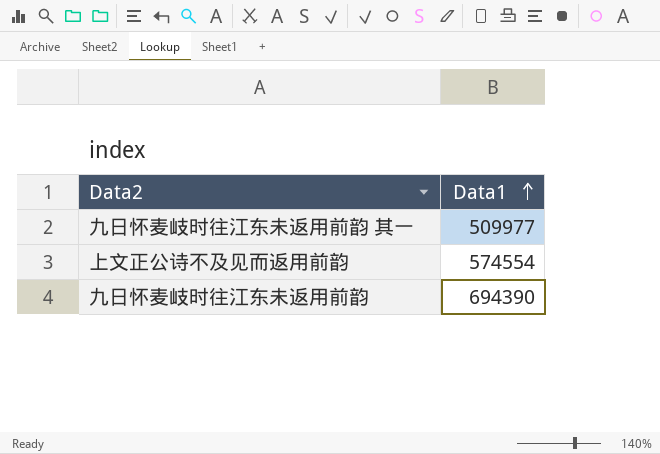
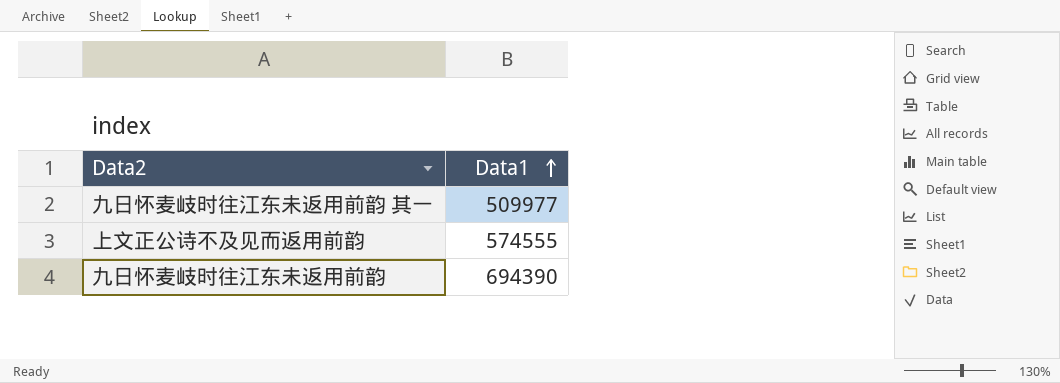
上文正公诗不及见而返用前韵 | Data1: 574554 -> 574555

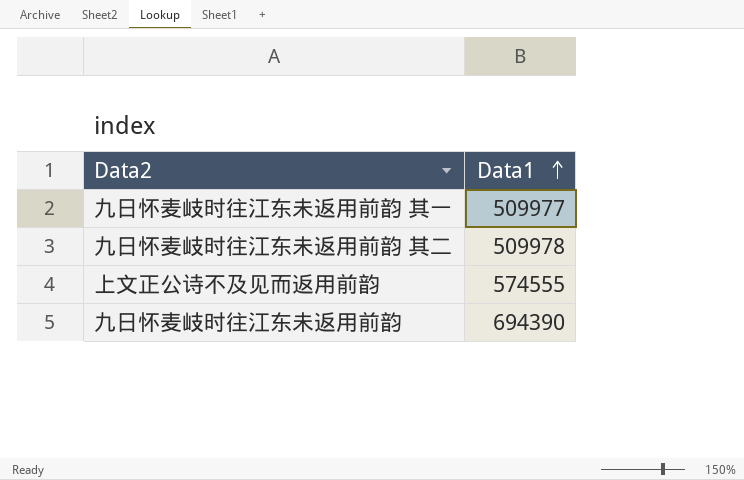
row 九日怀麦岐时往江东未返用前韵 其二: none -> 509978

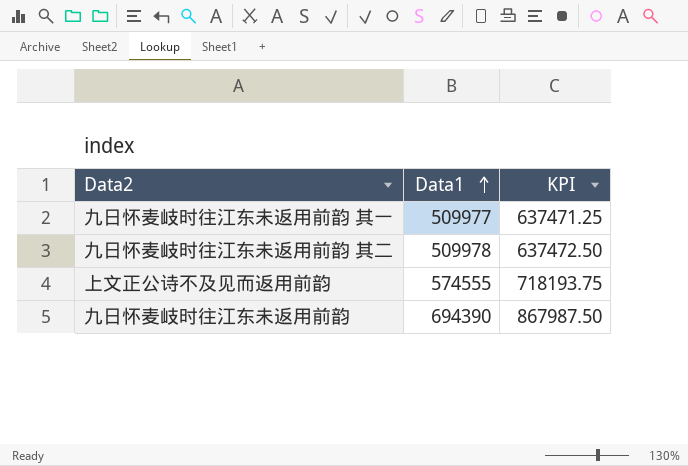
column KPI | formula: none -> [Data1] * 1.25

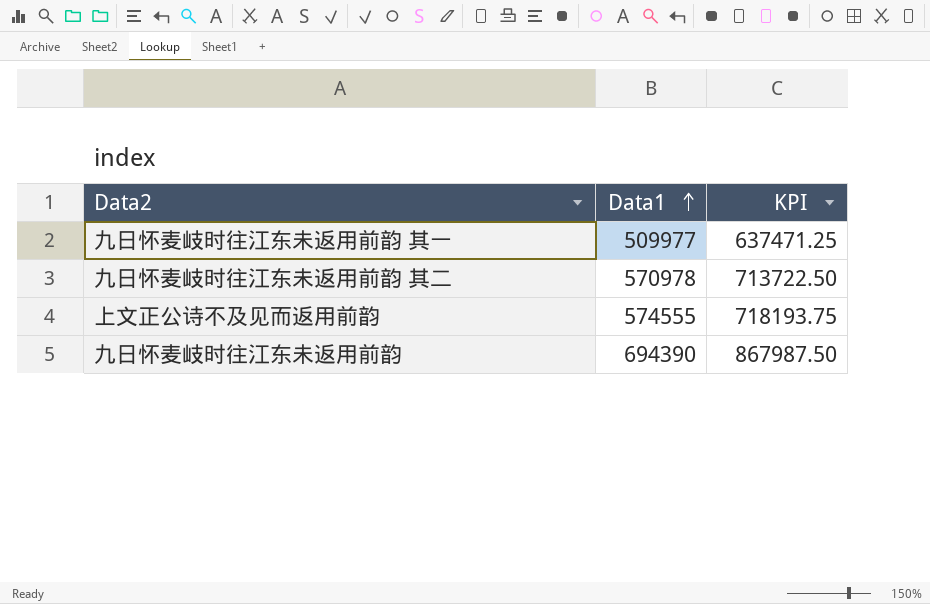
九日怀麦岐时往江东未返用前韵 其二 | Data1: 509978 -> 570978
九日怀麦岐时往江东未返用前韵 其二 | KPI: 637472.50 -> 713722.50

